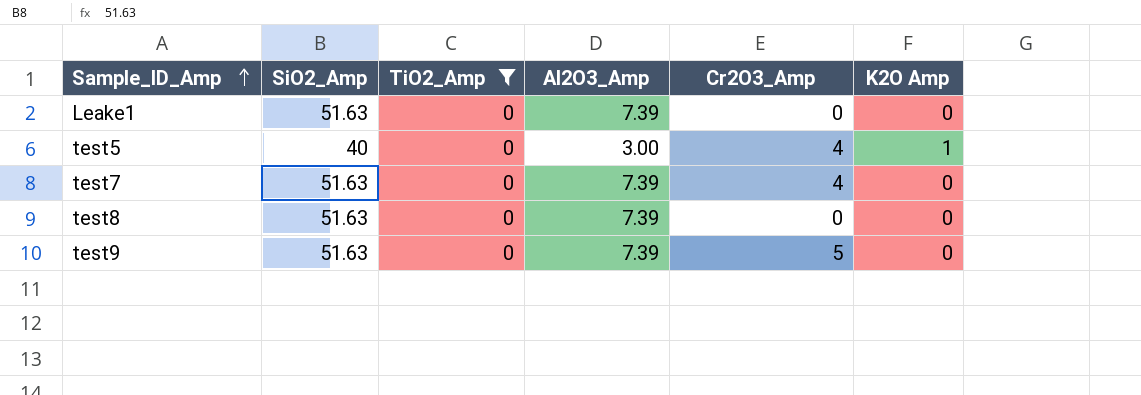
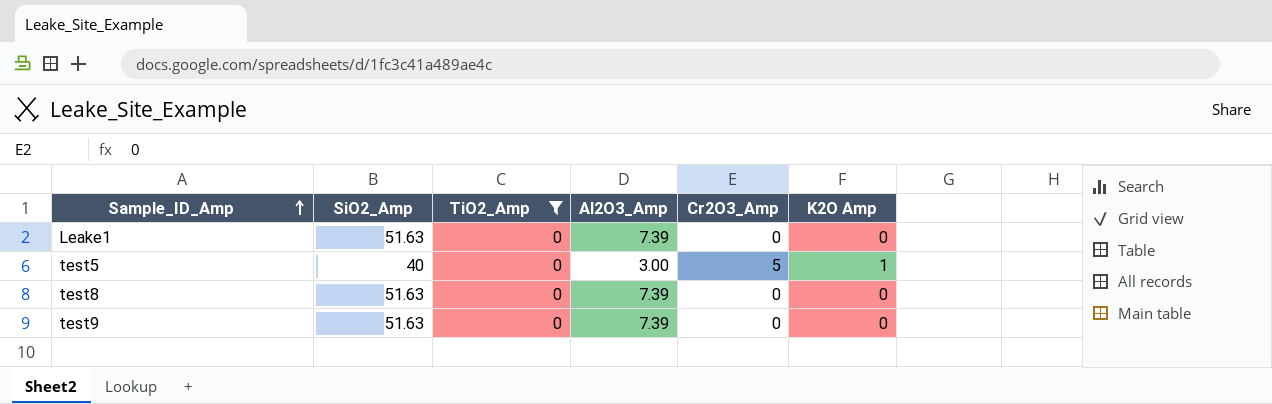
row test7: 51.63 | 0 | 7.39 | 4 | 0 -> none
test5 | Cr2O3_Amp: 4 -> 5
test9 | Cr2O3_Amp: 5 -> 0

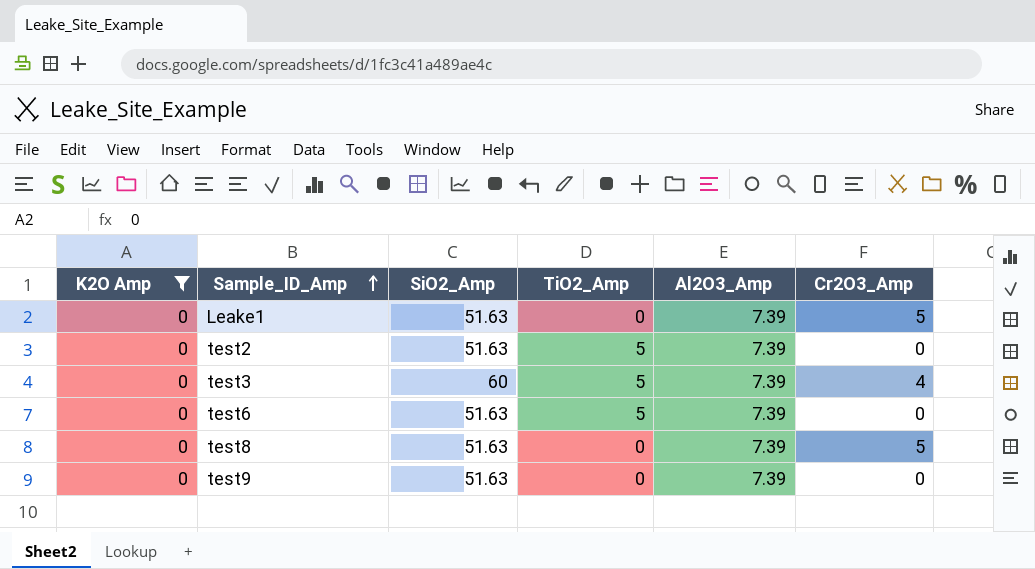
filter: TiO2_Amp = 0 -> K2O Amp = 0
column K2O Amp | position: 6 -> 1
Leake1 | Cr2O3_Amp: 0 -> 5
test8 | Cr2O3_Amp: 0 -> 5

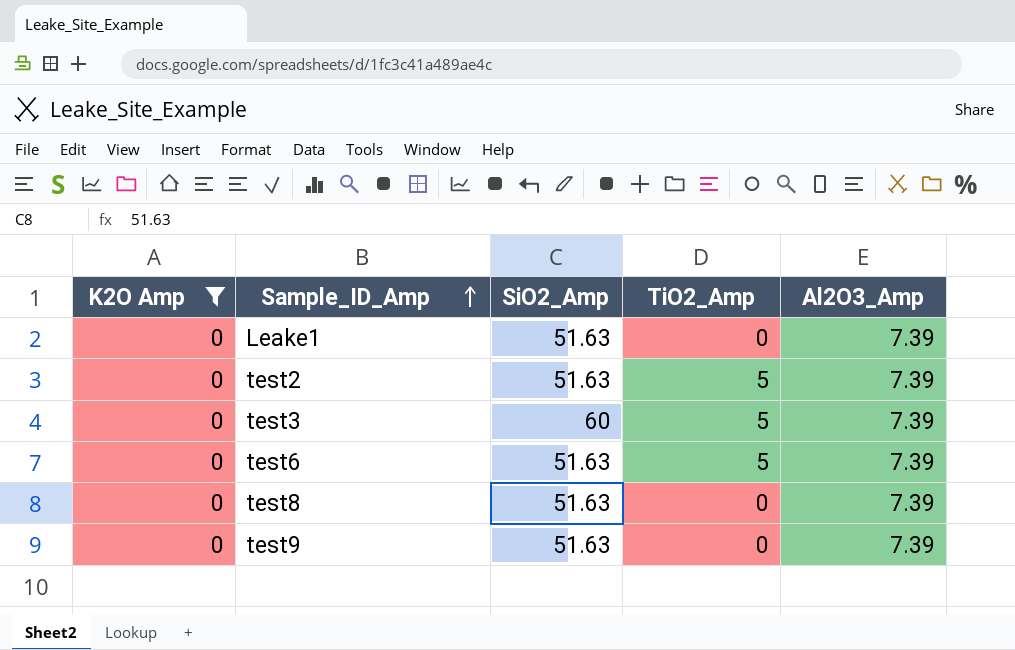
column Cr2O3_Amp | position: 6 -> none

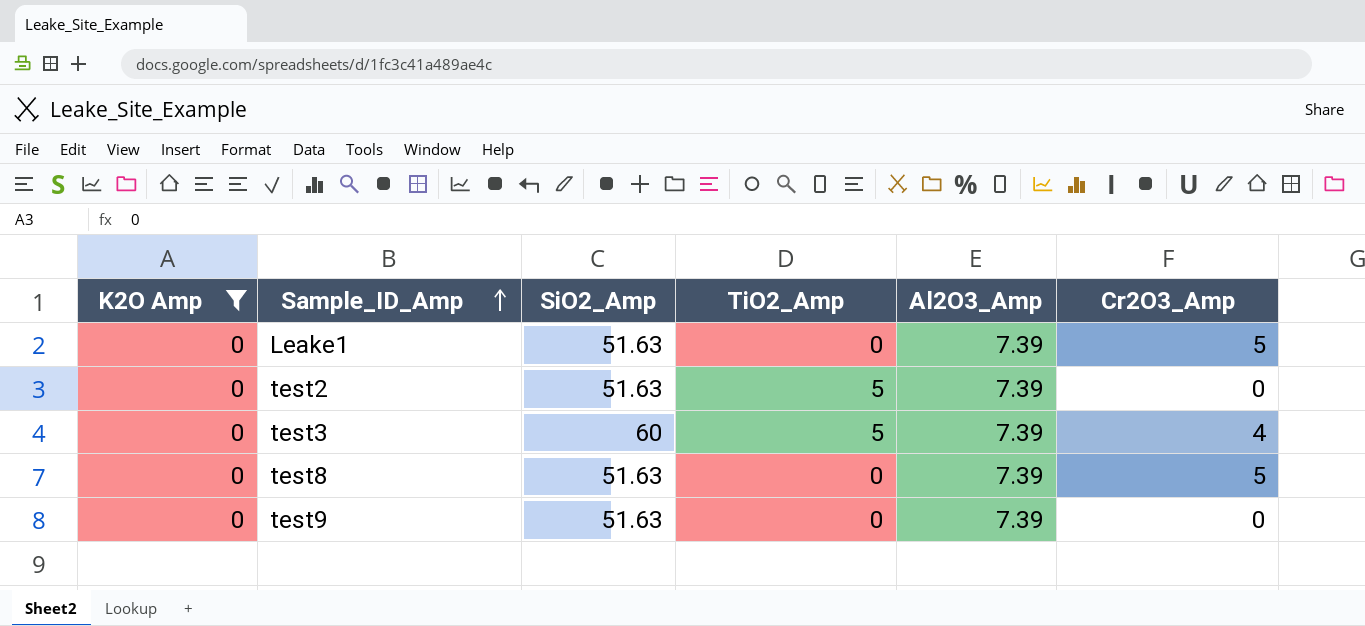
column Cr2O3_Amp | position: none -> 6
row test6: 0 | 51.63 | 5 | 7.39 -> none

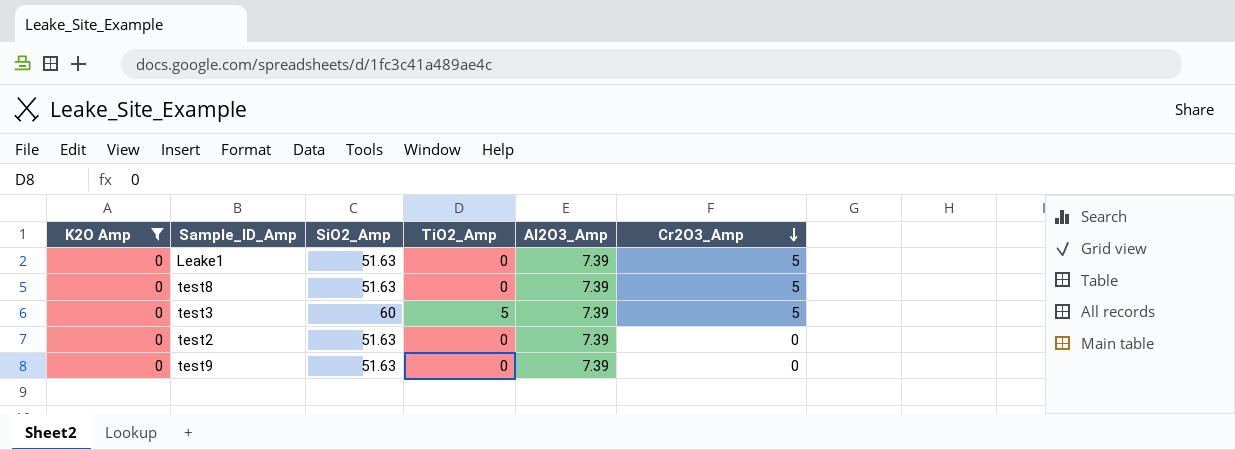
row order: Sample_ID_Amp ascending -> Cr2O3_Amp descending
test3 | Cr2O3_Amp: 4 -> 5
test2 | TiO2_Amp: 5 -> 0

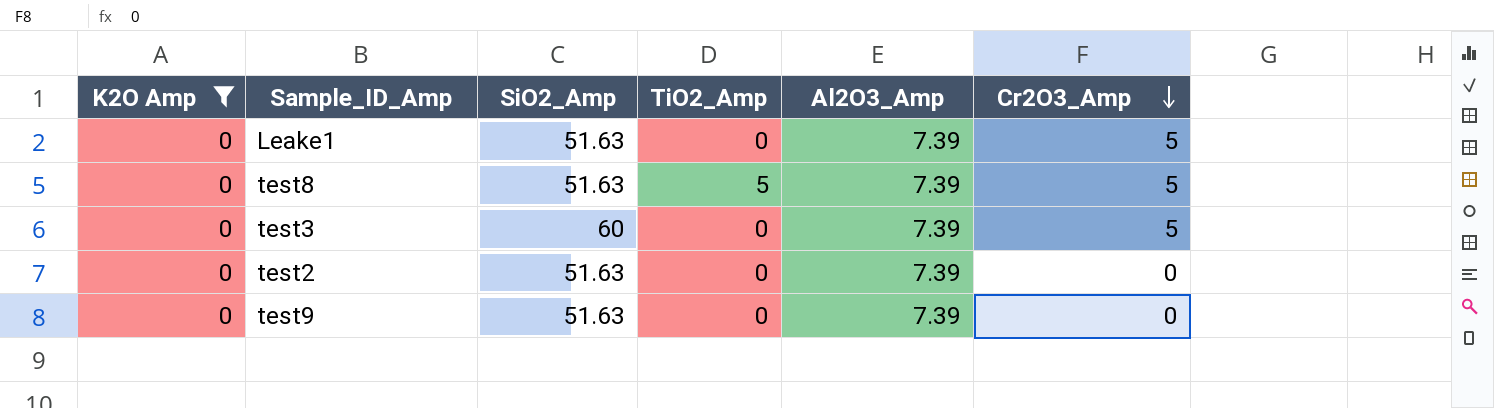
test8 | TiO2_Amp: 0 -> 5
test3 | TiO2_Amp: 5 -> 0

